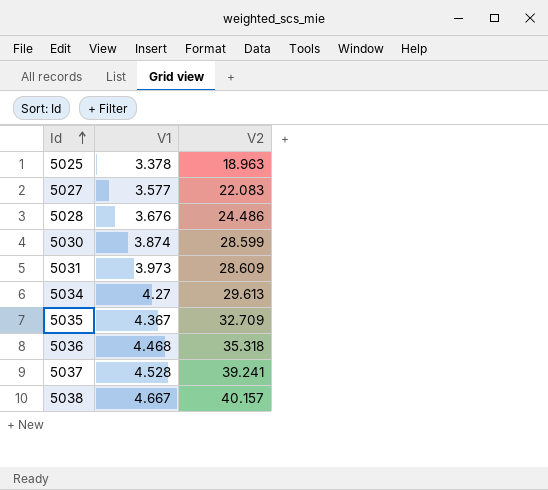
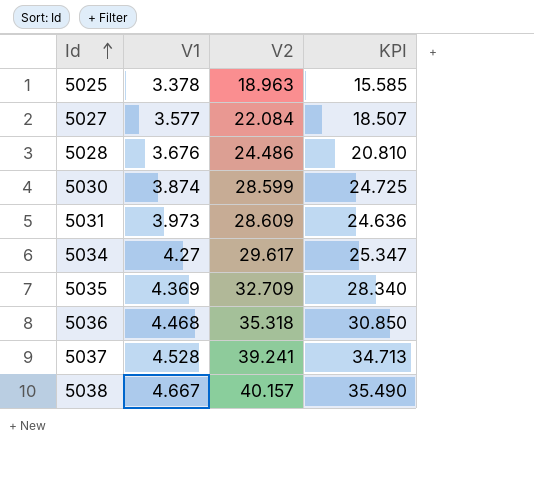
column KPI | formula: none -> [V2] - [V1]
5027 | V2: 22.083 -> 22.084
5034 | V2: 29.613 -> 29.617
5035 | V1: 4.367 -> 4.369

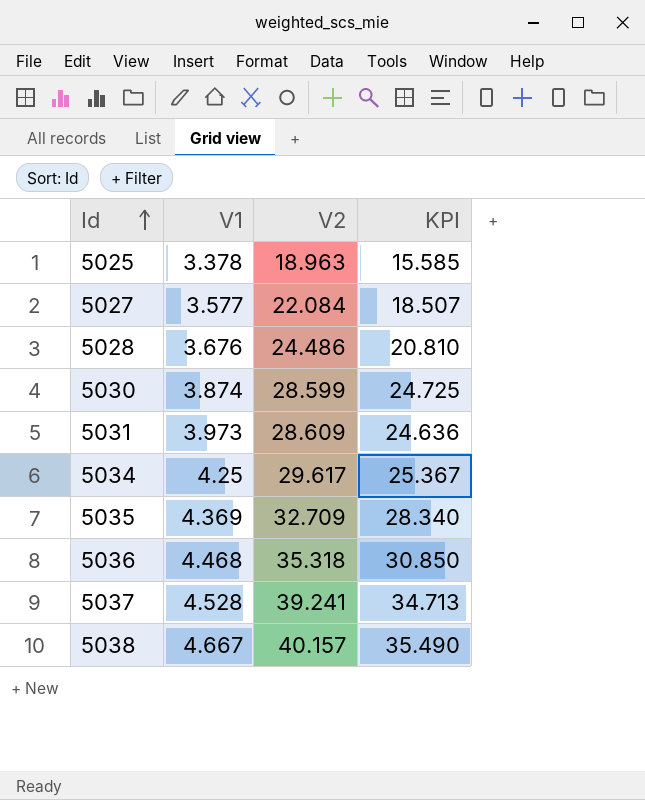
5034 | V1: 4.27 -> 4.25
5034 | KPI: 25.347 -> 25.367

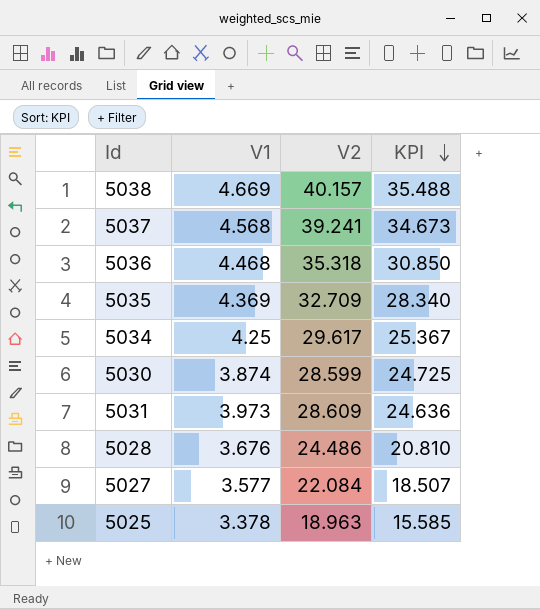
row order: Id ascending -> KPI descending
5038 | V1: 4.667 -> 4.669
5038 | KPI: 35.490 -> 35.488
5037 | V1: 4.528 -> 4.568
5037 | KPI: 34.713 -> 34.673

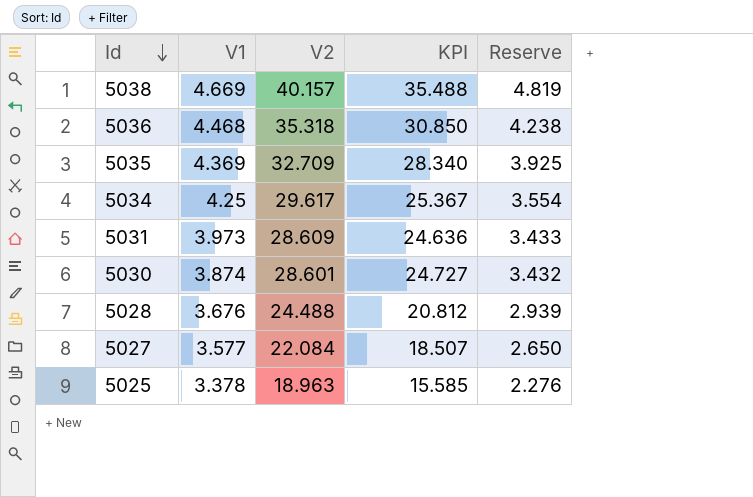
row order: KPI descending -> Id descending
column Reserve | formula: none -> [V2] * 0.12
row 5037: 4.568 | 39.241 | 34.673 -> none
5030 | V2: 28.599 -> 28.601
5030 | KPI: 24.725 -> 24.727
5028 | V2: 24.486 -> 24.488
5028 | KPI: 20.810 -> 20.812

